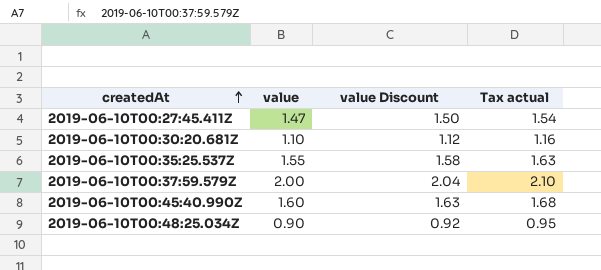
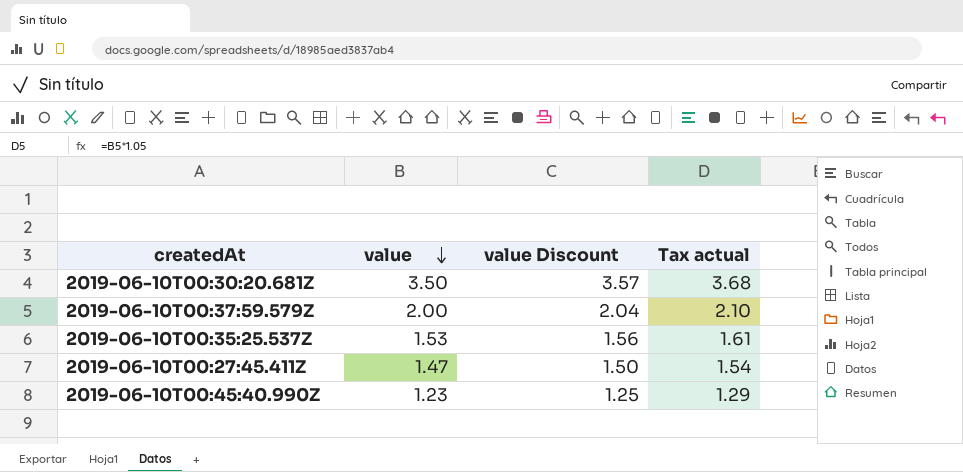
row order: createdAt ascending -> value descending
row 2019-06-10T00:48:25.034Z: 0.90 | 0.92 | 0.95 -> none
2019-06-10T00:30:20.681Z | value: 1.10 -> 3.50
2019-06-10T00:30:20.681Z | value Discount: 1.12 -> 3.57
2019-06-10T00:30:20.681Z | Tax actual: 1.16 -> 3.68
2019-06-10T00:35:25.537Z | value: 1.55 -> 1.53
2019-06-10T00:35:25.537Z | value Discount: 1.58 -> 1.56
2019-06-10T00:35:25.537Z | Tax actual: 1.63 -> 1.61
2019-06-10T00:45:40.990Z | value: 1.60 -> 1.23
2019-06-10T00:45:40.990Z | value Discount: 1.63 -> 1.25
2019-06-10T00:45:40.990Z | Tax actual: 1.68 -> 1.29

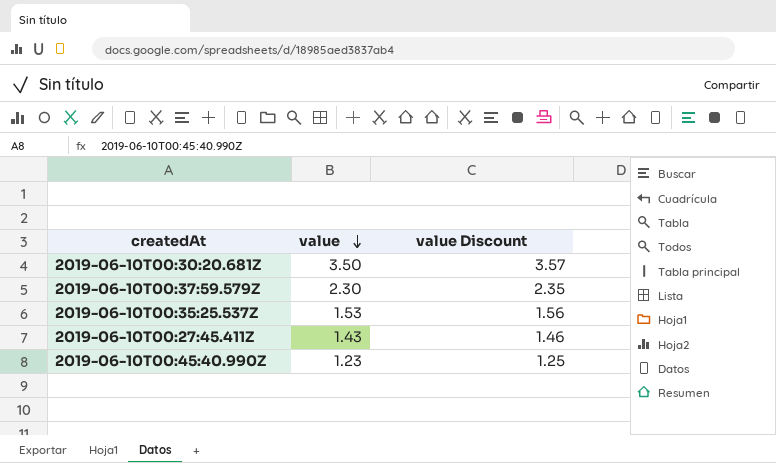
column Tax actual | formula: [value] * 1.05 -> none
2019-06-10T00:37:59.579Z | value: 2.00 -> 2.30
2019-06-10T00:37:59.579Z | value Discount: 2.04 -> 2.35
2019-06-10T00:27:45.411Z | value: 1.47 -> 1.43
2019-06-10T00:27:45.411Z | value Discount: 1.50 -> 1.46

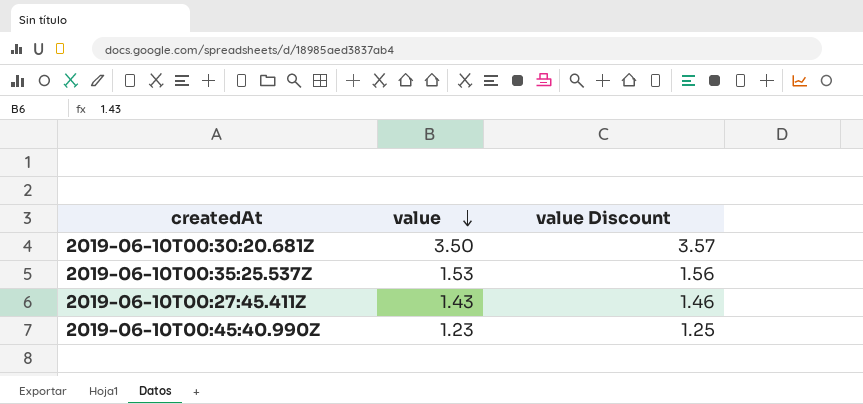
row 2019-06-10T00:37:59.579Z: 2.30 | 2.35 -> none

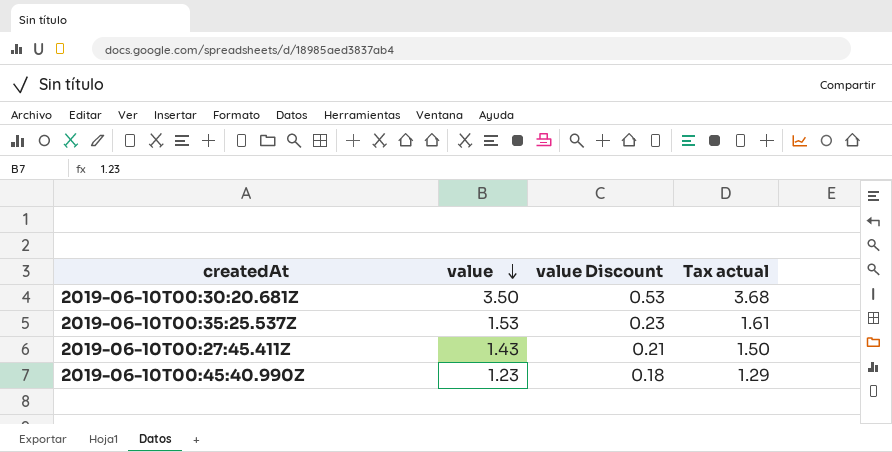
column value Discount | formula: [value] * 1.02 -> [value] * 0.15
column Tax actual | formula: none -> [value] * 1.05

